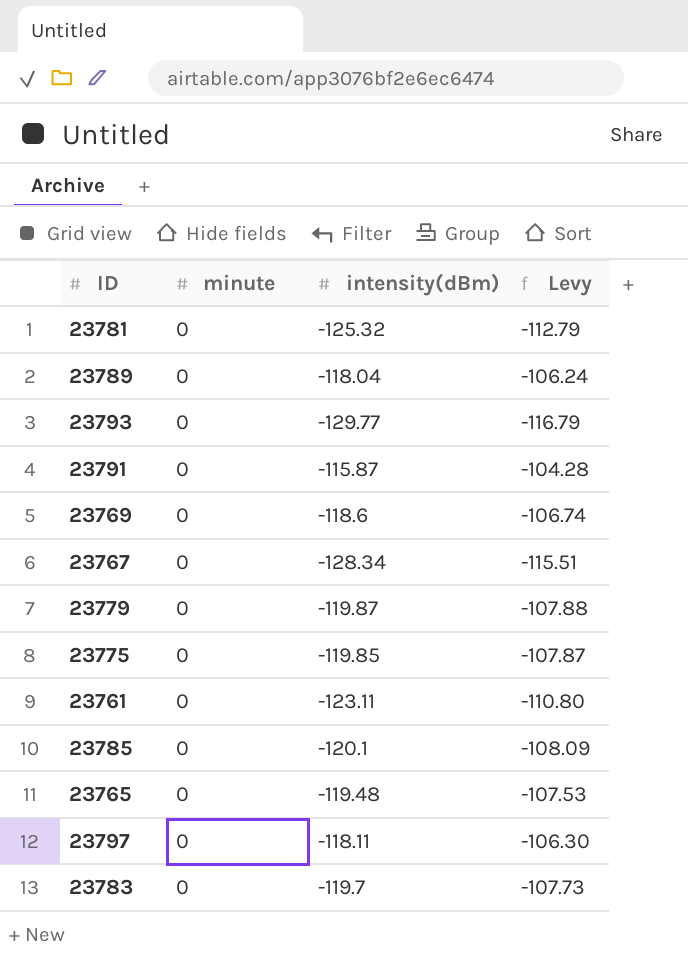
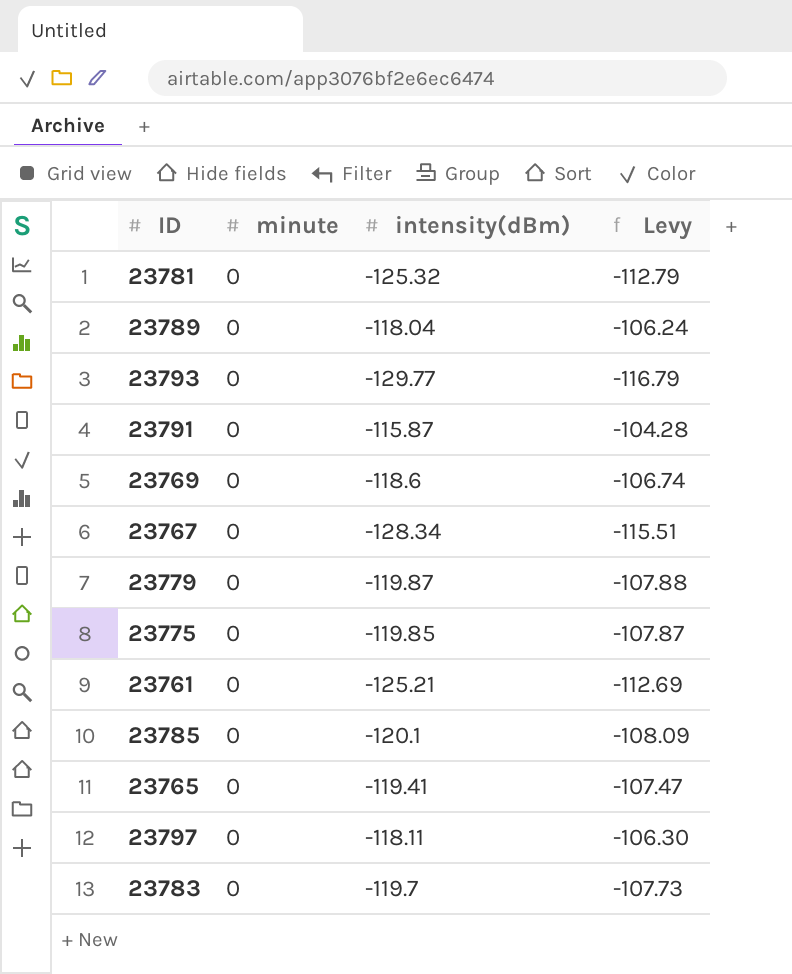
23761 | intensity(dBm): -123.11 -> -125.21
23761 | Levy: -110.80 -> -112.69
23765 | intensity(dBm): -119.48 -> -119.41
23765 | Levy: -107.53 -> -107.47

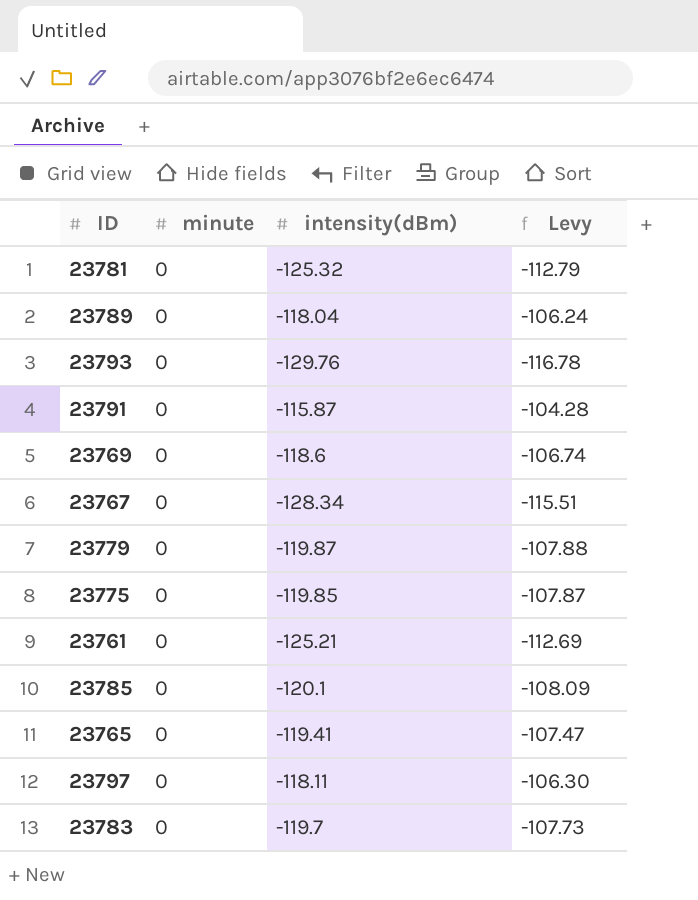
23793 | intensity(dBm): -129.77 -> -129.76
23793 | Levy: -116.79 -> -116.78

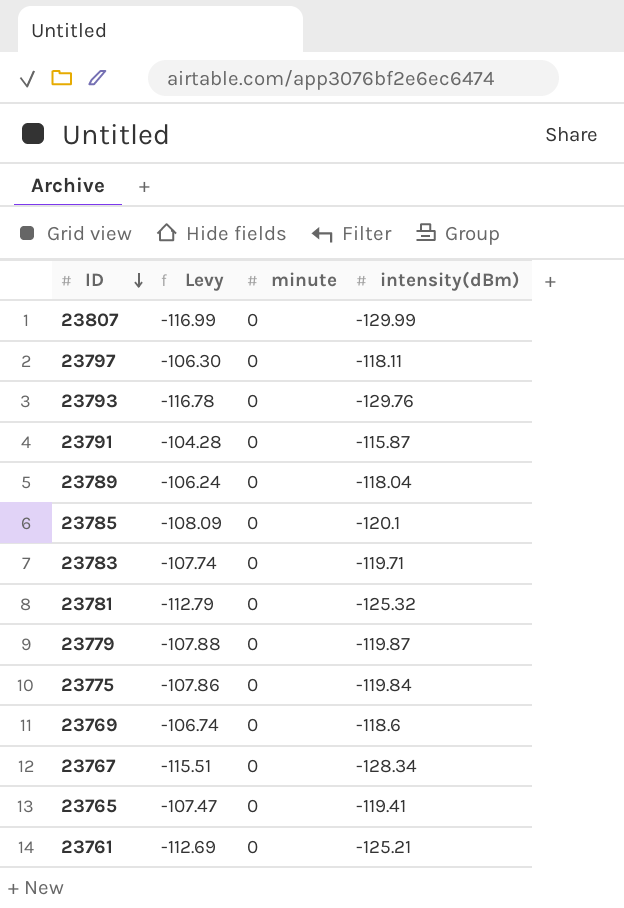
row order: none -> ID descending
column Levy | position: 4 -> 2
row 23807: none -> -116.99 | 0 | -129.99
23783 | Levy: -107.73 -> -107.74
23783 | intensity(dBm): -119.7 -> -119.71
23775 | Levy: -107.87 -> -107.86
23775 | intensity(dBm): -119.85 -> -119.84

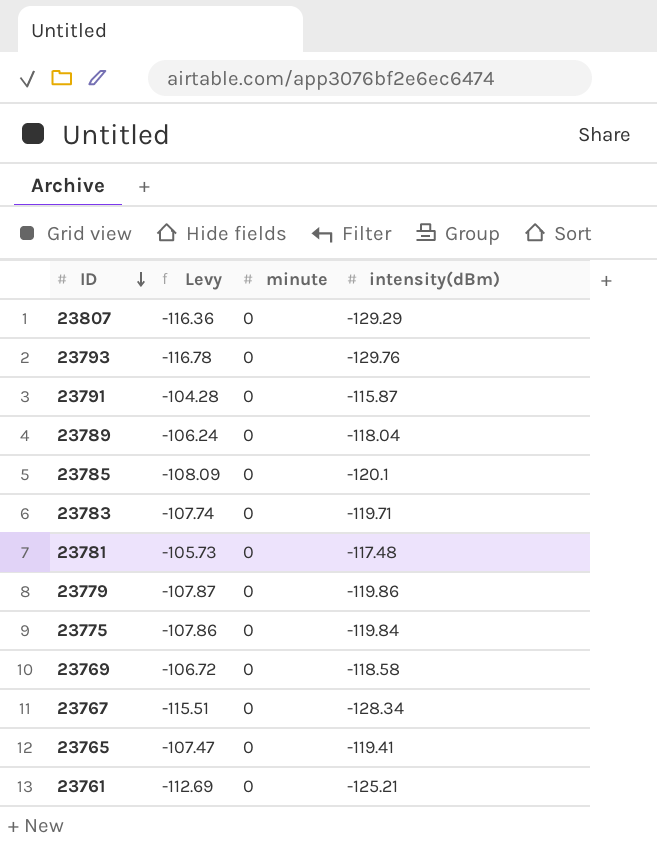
row 23797: -106.30 | 0 | -118.11 -> none
23807 | Levy: -116.99 -> -116.36
23807 | intensity(dBm): -129.99 -> -129.29
23781 | Levy: -112.79 -> -105.73
23781 | intensity(dBm): -125.32 -> -117.48
23779 | Levy: -107.88 -> -107.87
23779 | intensity(dBm): -119.87 -> -119.86
23769 | Levy: -106.74 -> -106.72
23769 | intensity(dBm): -118.6 -> -118.58

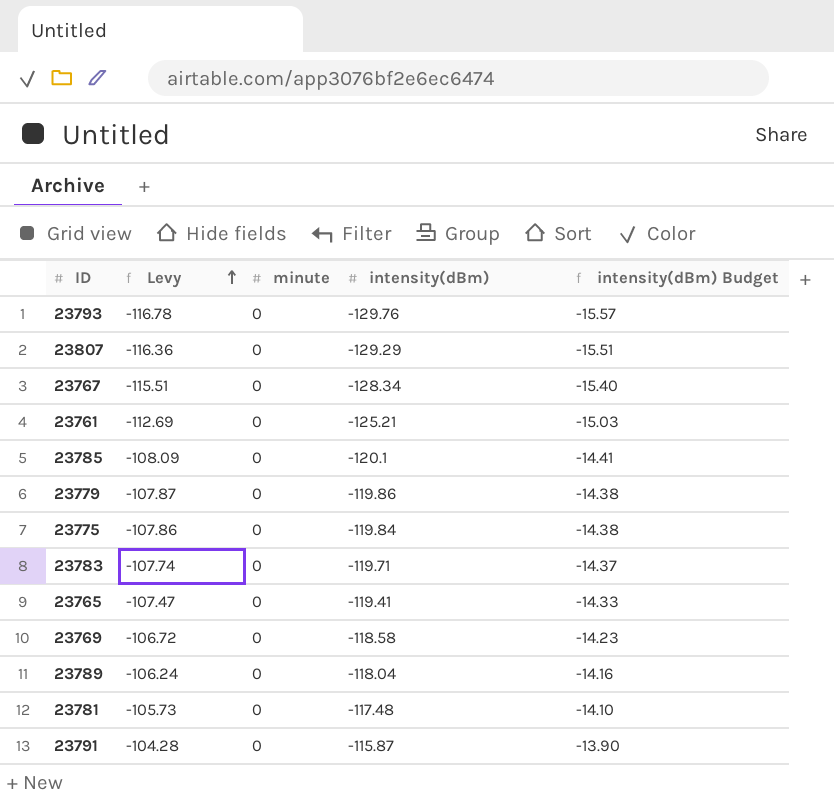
row order: ID descending -> Levy ascending
column intensity(dBm) Budget | formula: none -> [intensity(dBm)] * 0.12

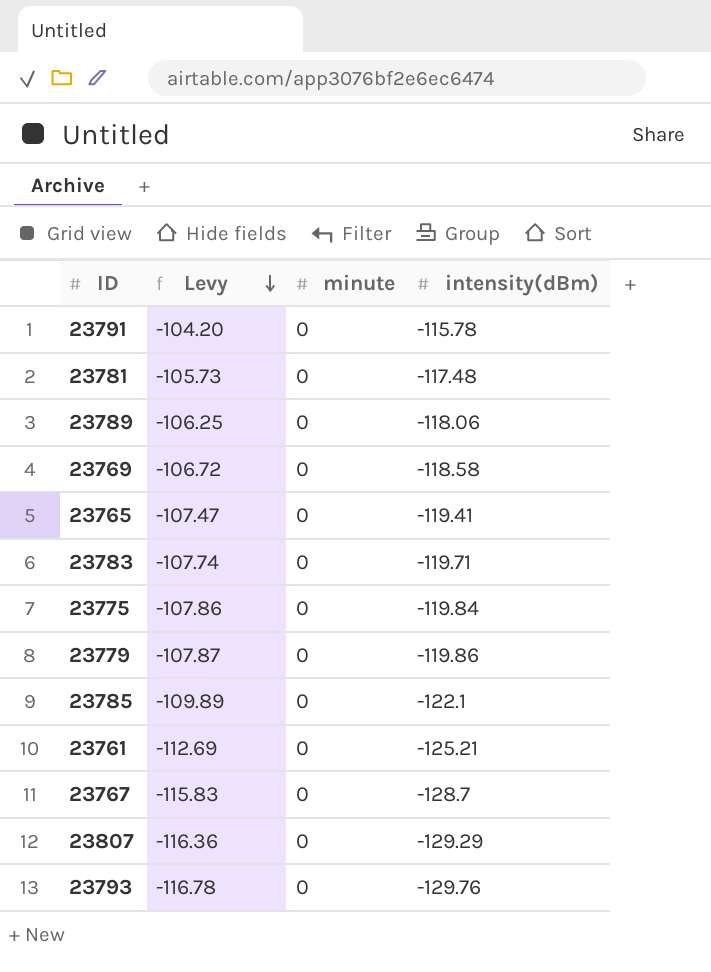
row order: Levy ascending -> Levy descending
column intensity(dBm) Budget | formula: [intensity(dBm)] * 0.12 -> none
23791 | Levy: -104.28 -> -104.20
23791 | intensity(dBm): -115.87 -> -115.78
23789 | Levy: -106.24 -> -106.25
23789 | intensity(dBm): -118.04 -> -118.06
23785 | Levy: -108.09 -> -109.89
23785 | intensity(dBm): -120.1 -> -122.1
23767 | Levy: -115.51 -> -115.83
23767 | intensity(dBm): -128.34 -> -128.7

